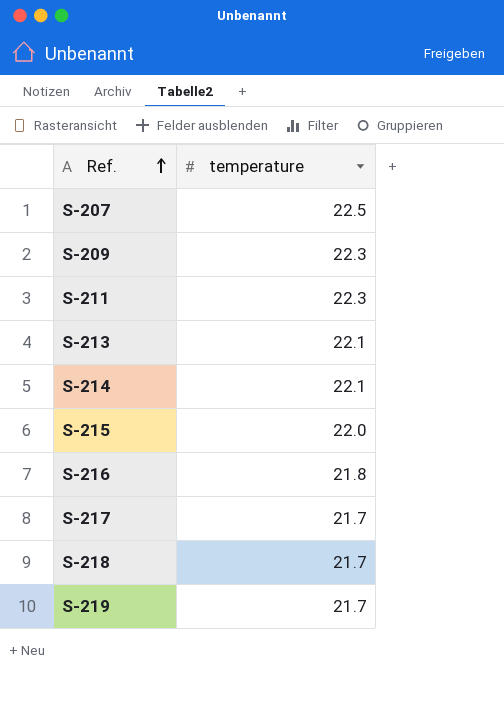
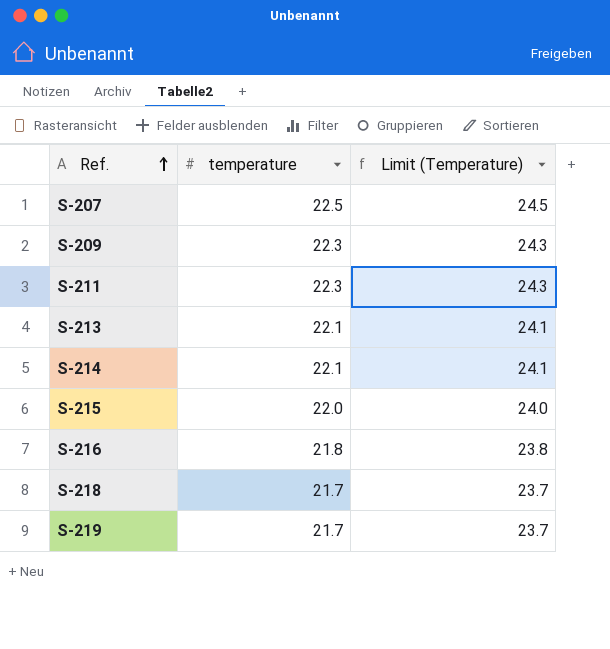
column Limit (Temperature) | formula: none -> [temperature] + 2
row S-217: 21.7 -> none

